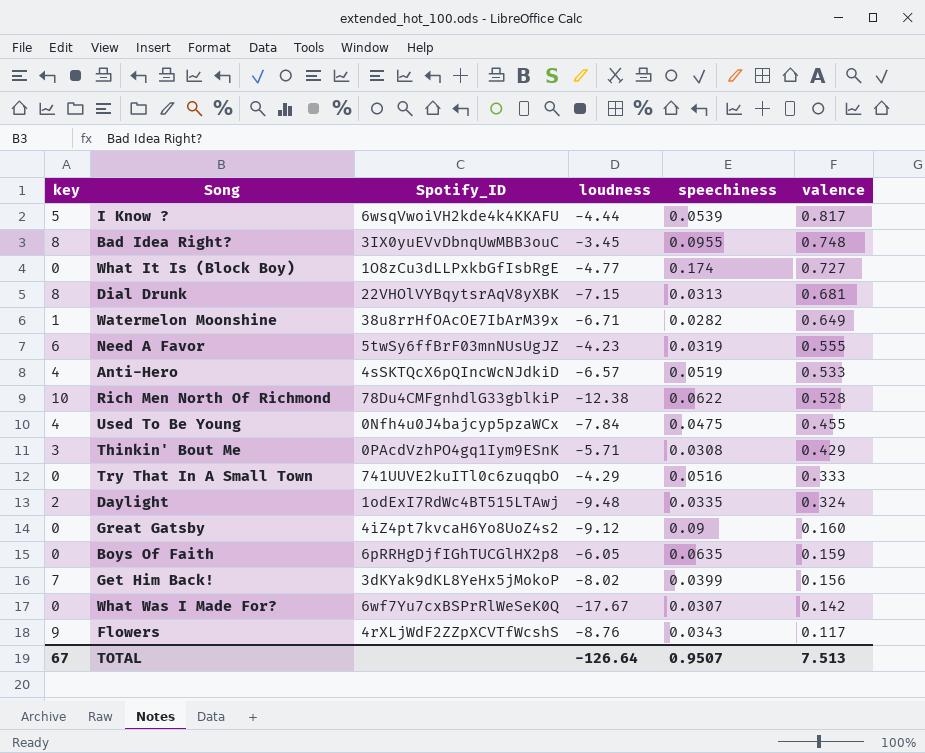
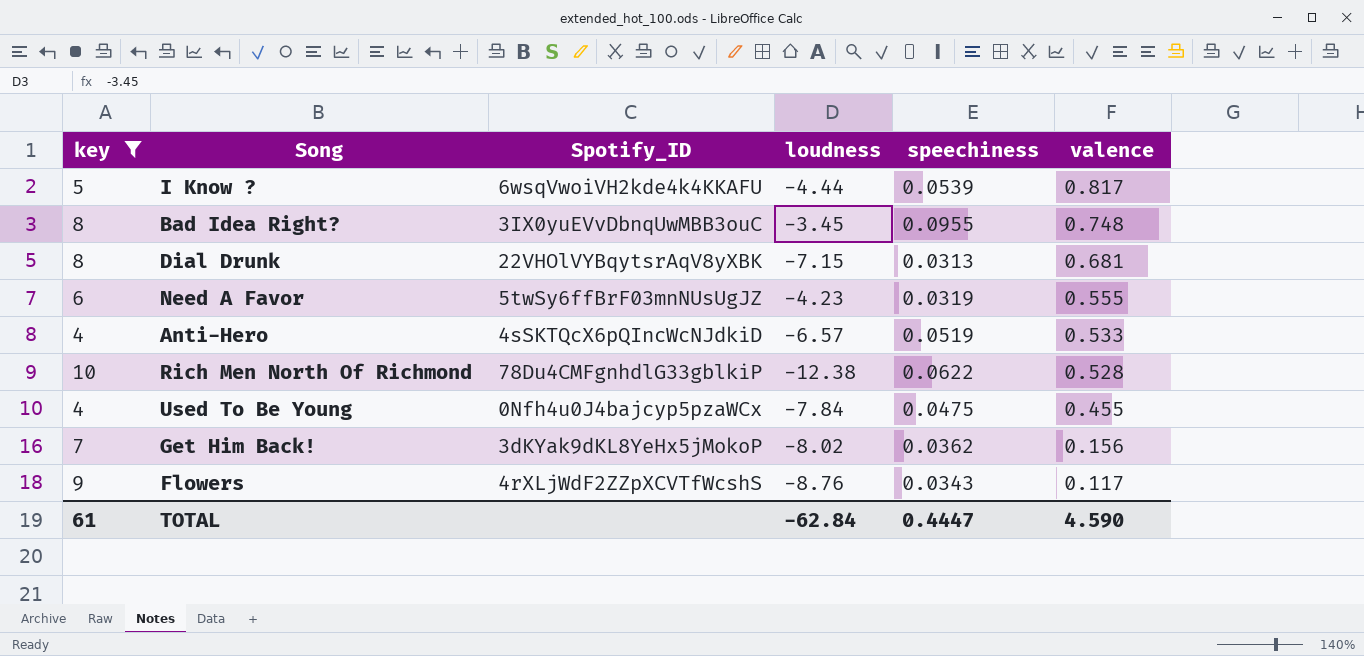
filter: none -> key >= 4
Get Him Back! | speechiness: 0.0399 -> 0.0362
TOTAL | key: 67 -> 61
TOTAL | loudness: -126.64 -> -62.84
TOTAL | speechiness: 0.9507 -> 0.4447
TOTAL | valence: 7.513 -> 4.590

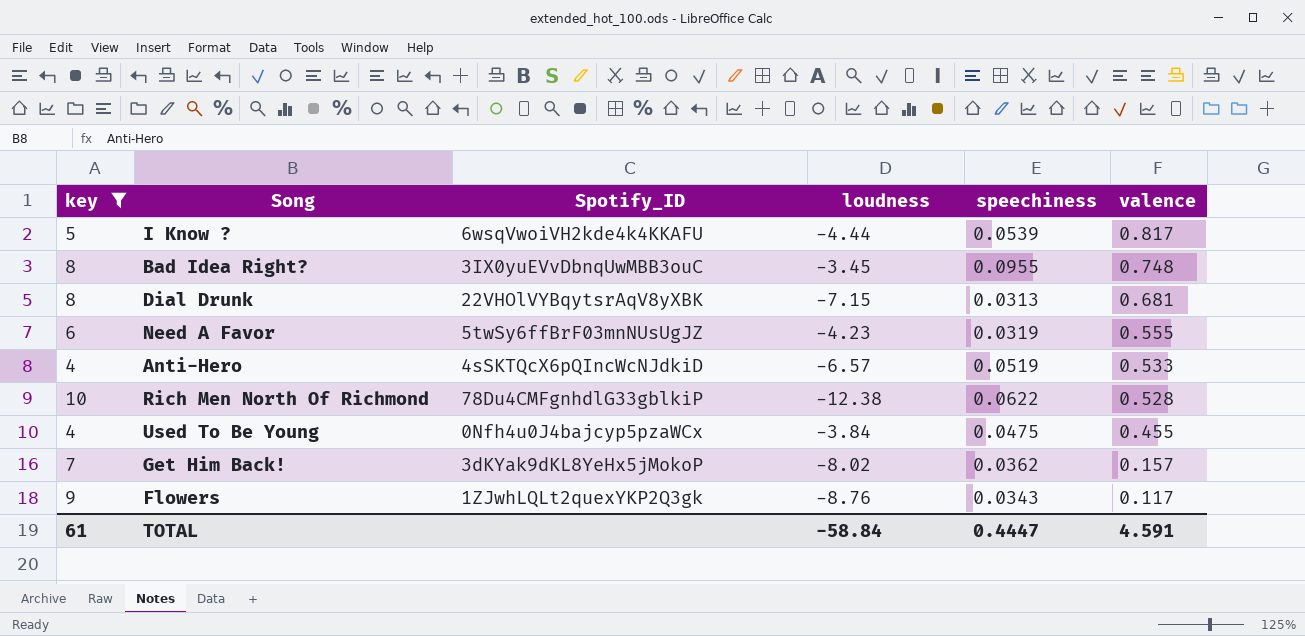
Used To Be Young | loudness: -7.84 -> -3.84
Get Him Back! | valence: 0.156 -> 0.157
Flowers | Spotify_ID: 4rXLjWdF2ZZpXCVTfWcshS -> 1ZJwhLQLt2quexYKP2Q3gk
TOTAL | loudness: -62.84 -> -58.84
TOTAL | valence: 4.590 -> 4.591

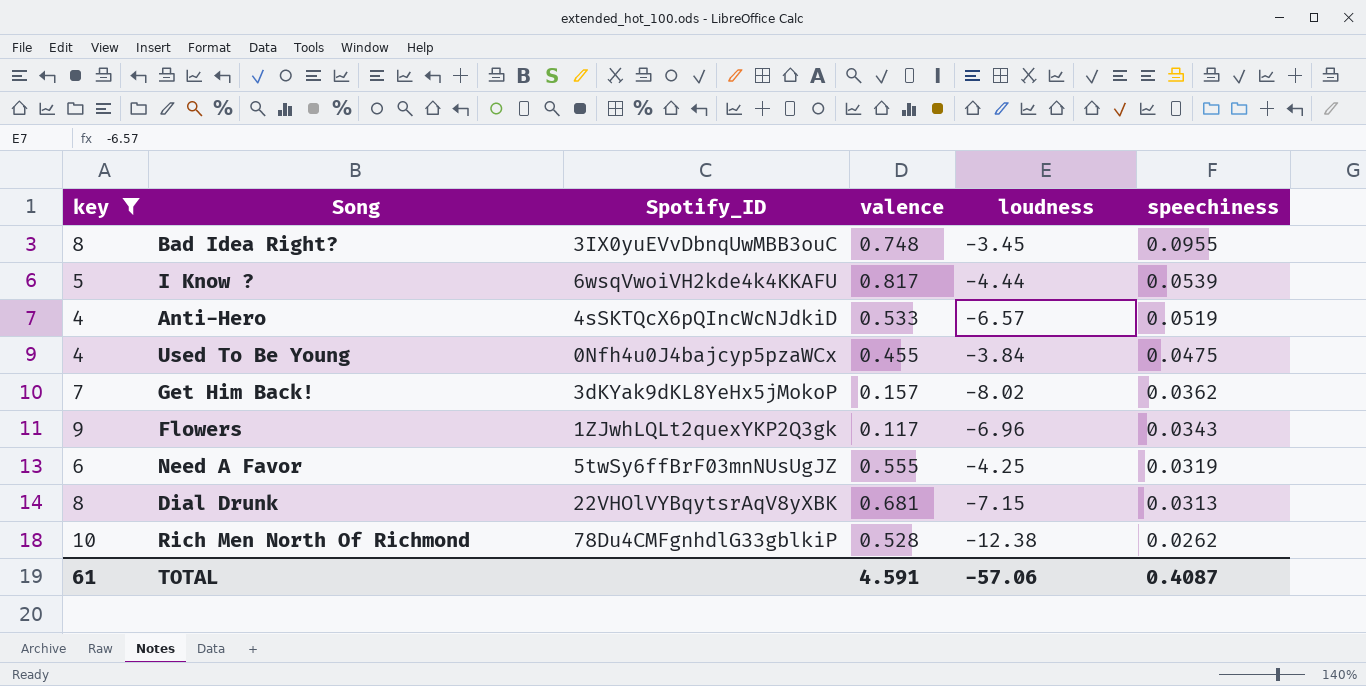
row order: valence descending -> speechiness descending
column valence | position: 6 -> 4
Flowers | loudness: -8.76 -> -6.96
Need A Favor | loudness: -4.23 -> -4.25
Rich Men North Of Richmond | speechiness: 0.0622 -> 0.0262
TOTAL | loudness: -58.84 -> -57.06
TOTAL | speechiness: 0.4447 -> 0.4087

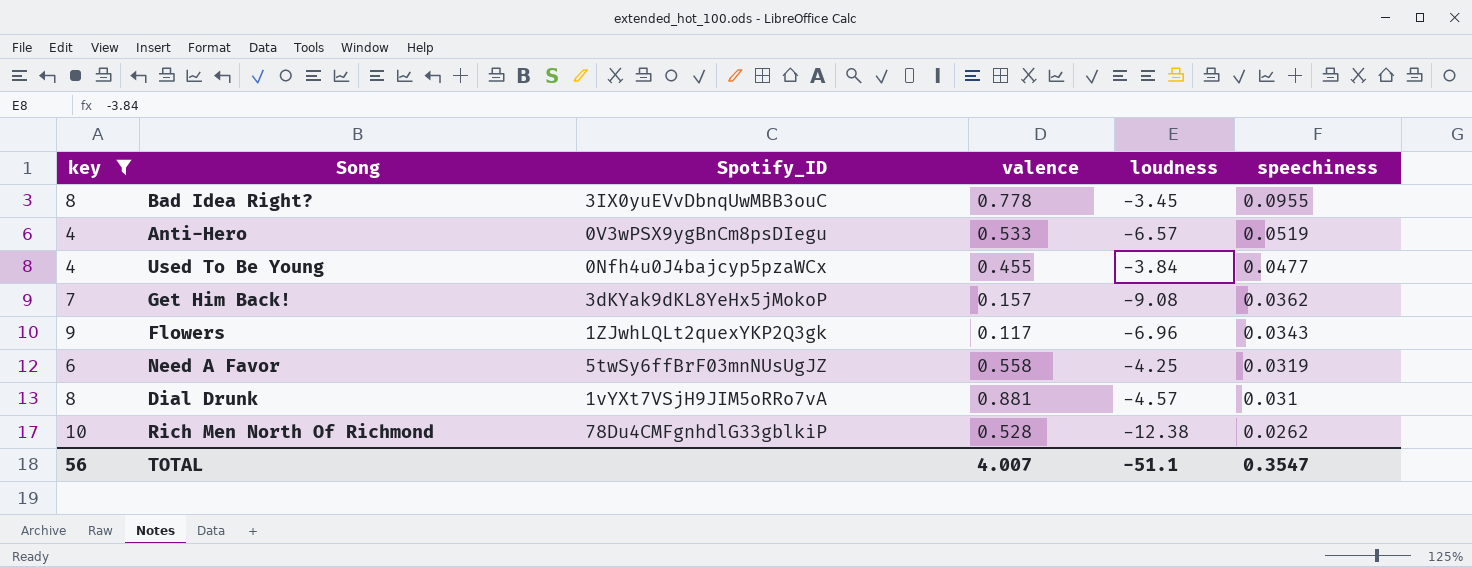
row I Know ?: 5 | 6wsqVwoiVH2kde4k4KKAFU | 0.817 | -4.44 | 0.0539 -> none
Bad Idea Right? | valence: 0.748 -> 0.778
Anti-Hero | Spotify_ID: 4sSKTQcX6pQIncWcNJdkiD -> 0V3wPSX9ygBnCm8psDIegu
Used To Be Young | speechiness: 0.0475 -> 0.0477
Get Him Back! | loudness: -8.02 -> -9.08
Need A Favor | valence: 0.555 -> 0.558
Dial Drunk | Spotify_ID: 22VHOlVYBqytsrAqV8yXBK -> 1vYXt7VSjH9JIM5oRRo7vA
Dial Drunk | valence: 0.681 -> 0.881
Dial Drunk | loudness: -7.15 -> -4.57
Dial Drunk | speechiness: 0.0313 -> 0.031
TOTAL | key: 61 -> 56
TOTAL | valence: 4.591 -> 4.007
TOTAL | loudness: -57.06 -> -51.1
TOTAL | speechiness: 0.4087 -> 0.3547

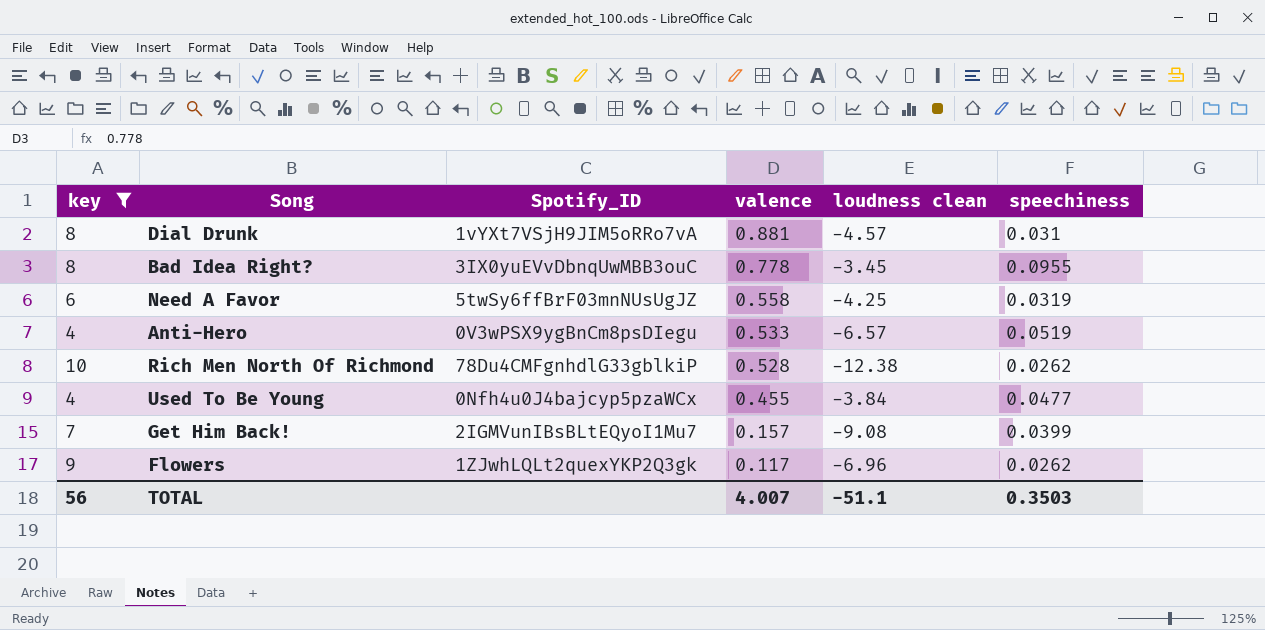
row order: speechiness descending -> valence descending
column name: loudness -> loudness clean
Get Him Back! | Spotify_ID: 3dKYak9dKL8YeHx5jMokoP -> 2IGMVunIBsBLtEQyoI1Mu7
Get Him Back! | speechiness: 0.0362 -> 0.0399
Flowers | speechiness: 0.0343 -> 0.0262
TOTAL | speechiness: 0.3547 -> 0.3503

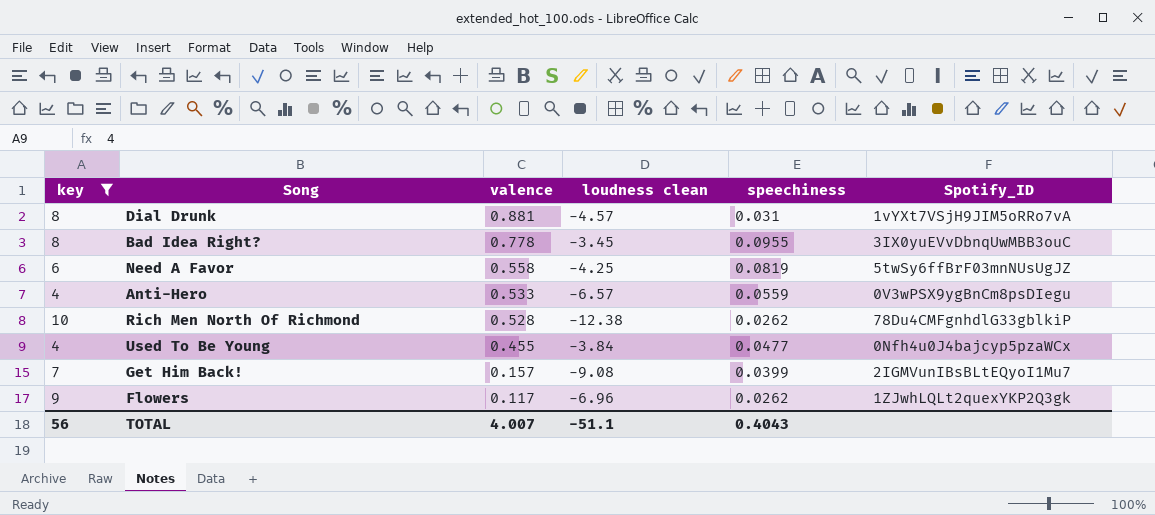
column Spotify_ID | position: 3 -> 6
Need A Favor | speechiness: 0.0319 -> 0.0819
Anti-Hero | speechiness: 0.0519 -> 0.0559
TOTAL | speechiness: 0.3503 -> 0.4043

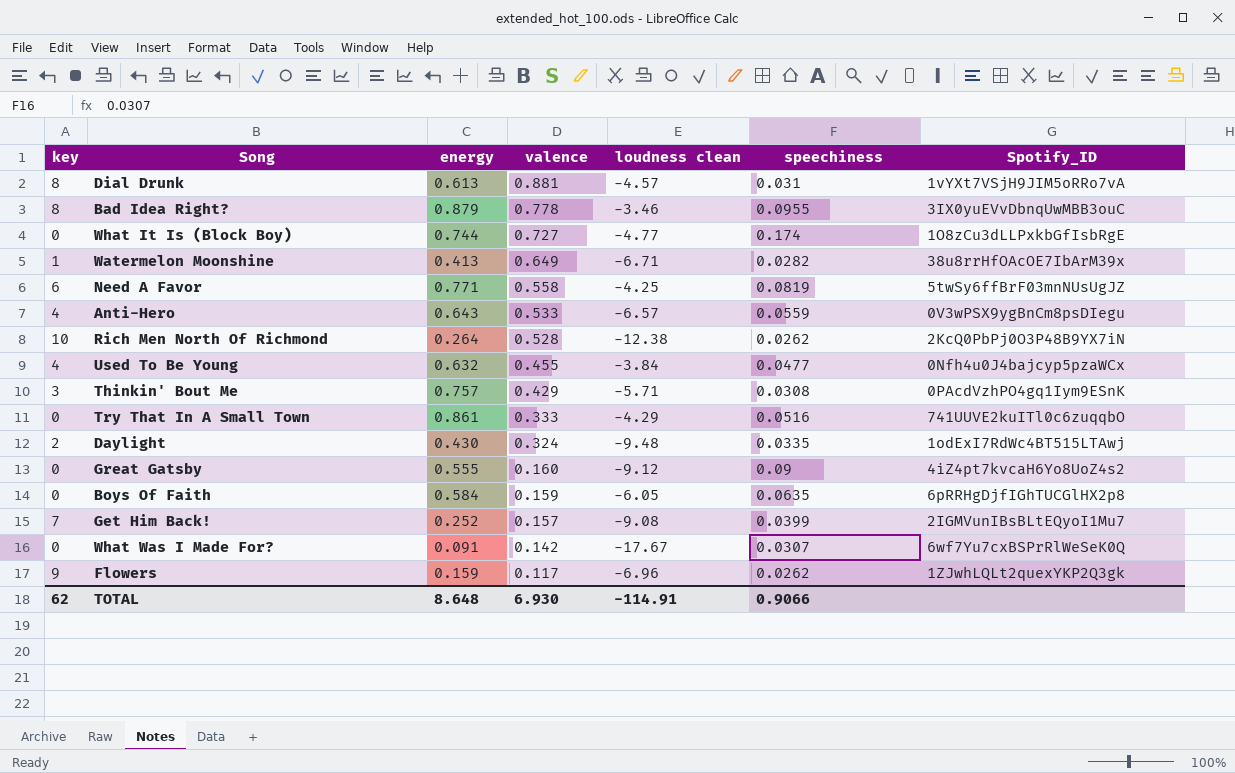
filter: key >= 4 -> none
column energy | position: none -> 3
Bad Idea Right? | loudness clean: -3.45 -> -3.46
Rich Men North Of Richmond | Spotify_ID: 78Du4CMFgnhdlG33gblkiP -> 2KcQ0PbPj0O3P48B9YX7iN
TOTAL | key: 56 -> 62
TOTAL | valence: 4.007 -> 6.930
TOTAL | loudness clean: -51.1 -> -114.91
TOTAL | speechiness: 0.4043 -> 0.9066

